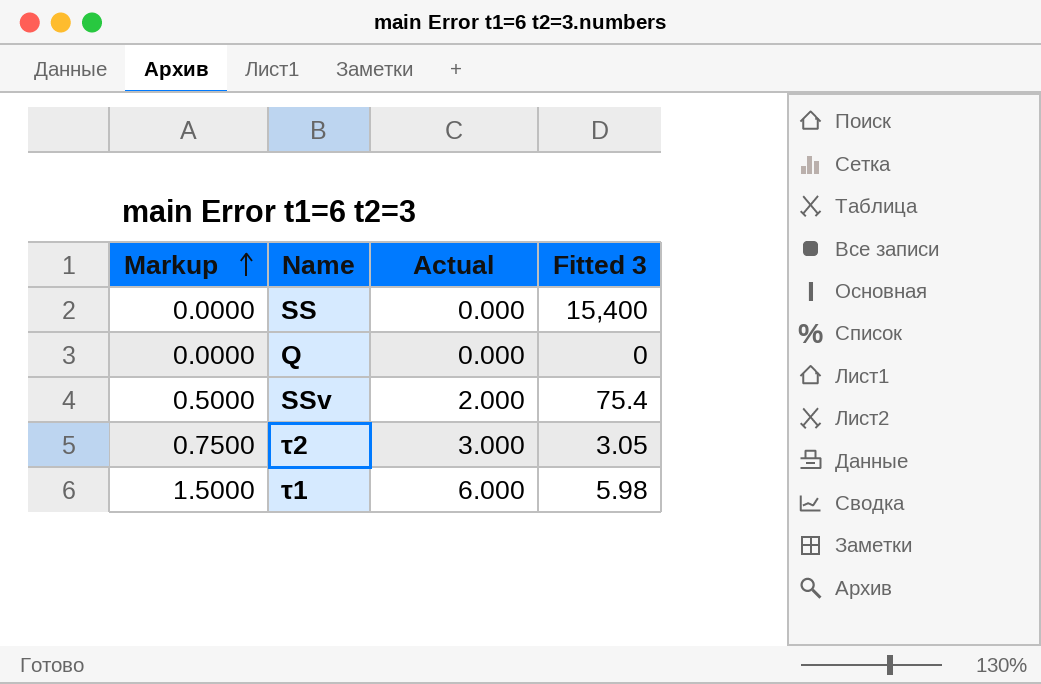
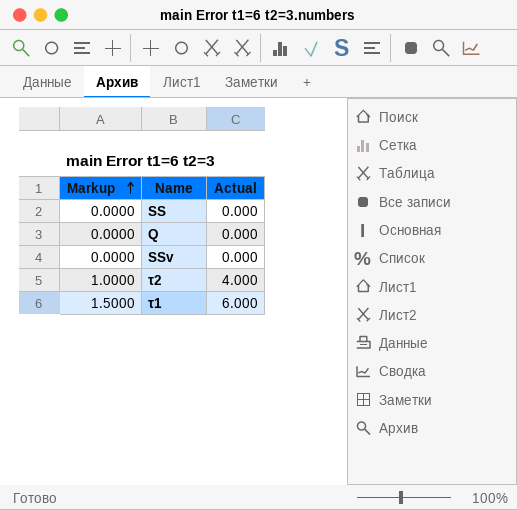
column Fitted 3 | position: 4 -> none
SSv | Markup: 0.5000 -> 0.0000
SSv | Actual: 2.000 -> 0.000
τ2 | Markup: 0.7500 -> 1.0000
τ2 | Actual: 3.000 -> 4.000

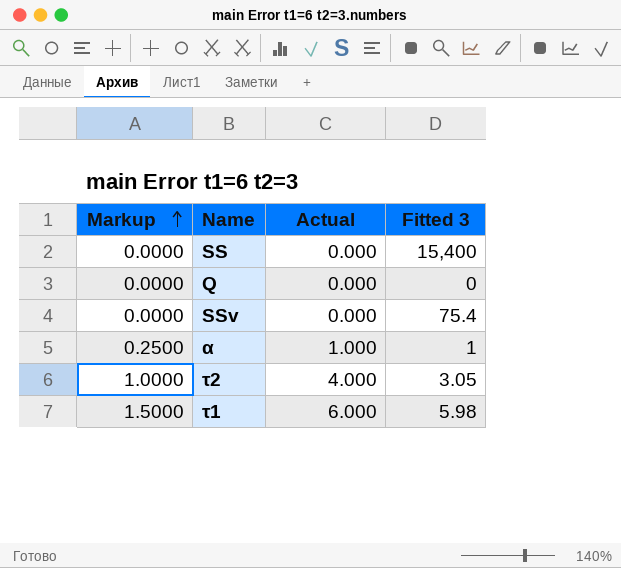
column Fitted 3 | position: none -> 4
row α: none -> 0.2500 | 1.000 | 1

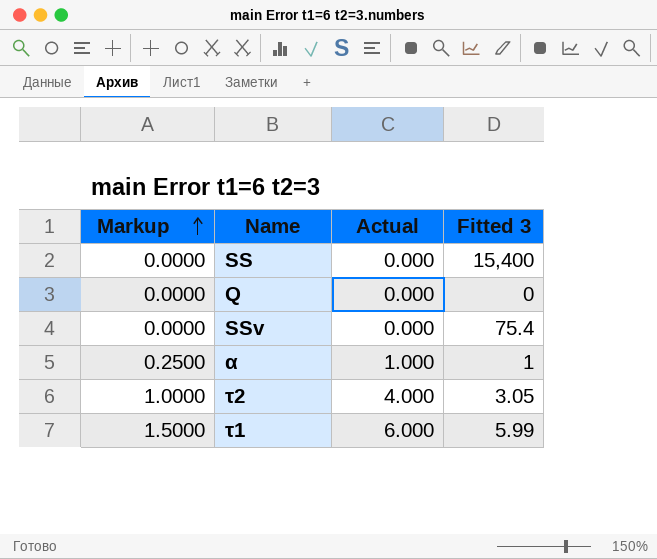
τ1 | Fitted 3: 5.98 -> 5.99

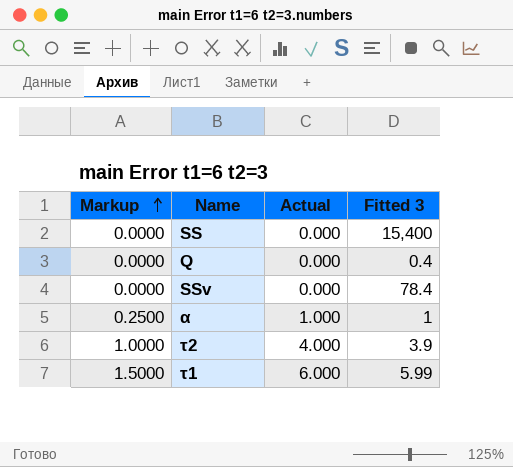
Q | Fitted 3: 0 -> 0.4
SSv | Fitted 3: 75.4 -> 78.4
τ2 | Fitted 3: 3.05 -> 3.9

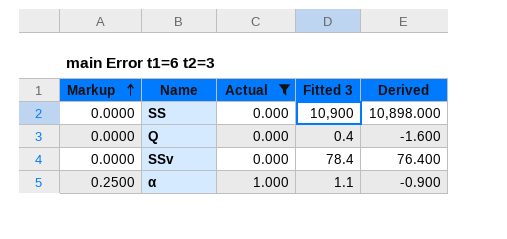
filter: none -> Actual <= 1.000
column Derived | formula: none -> [Fitted 3] - 2
SS | Fitted 3: 15,400 -> 10,900
α | Fitted 3: 1 -> 1.1

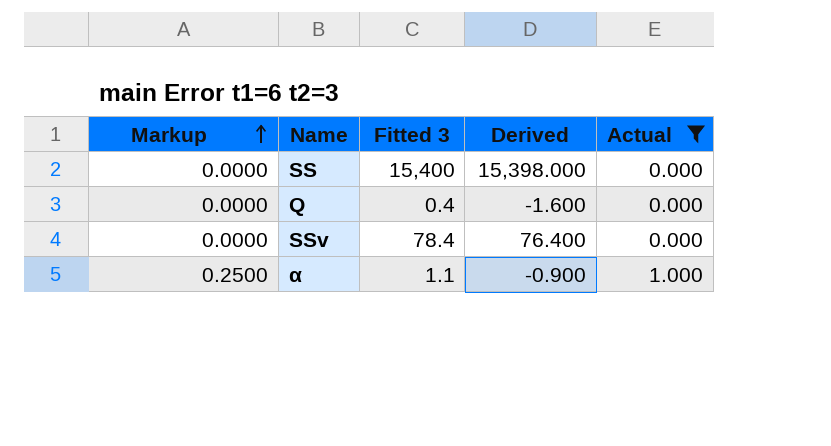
column Actual | position: 3 -> 5
SS | Fitted 3: 10,900 -> 15,400
SS | Derived: 10,898.000 -> 15,398.000

